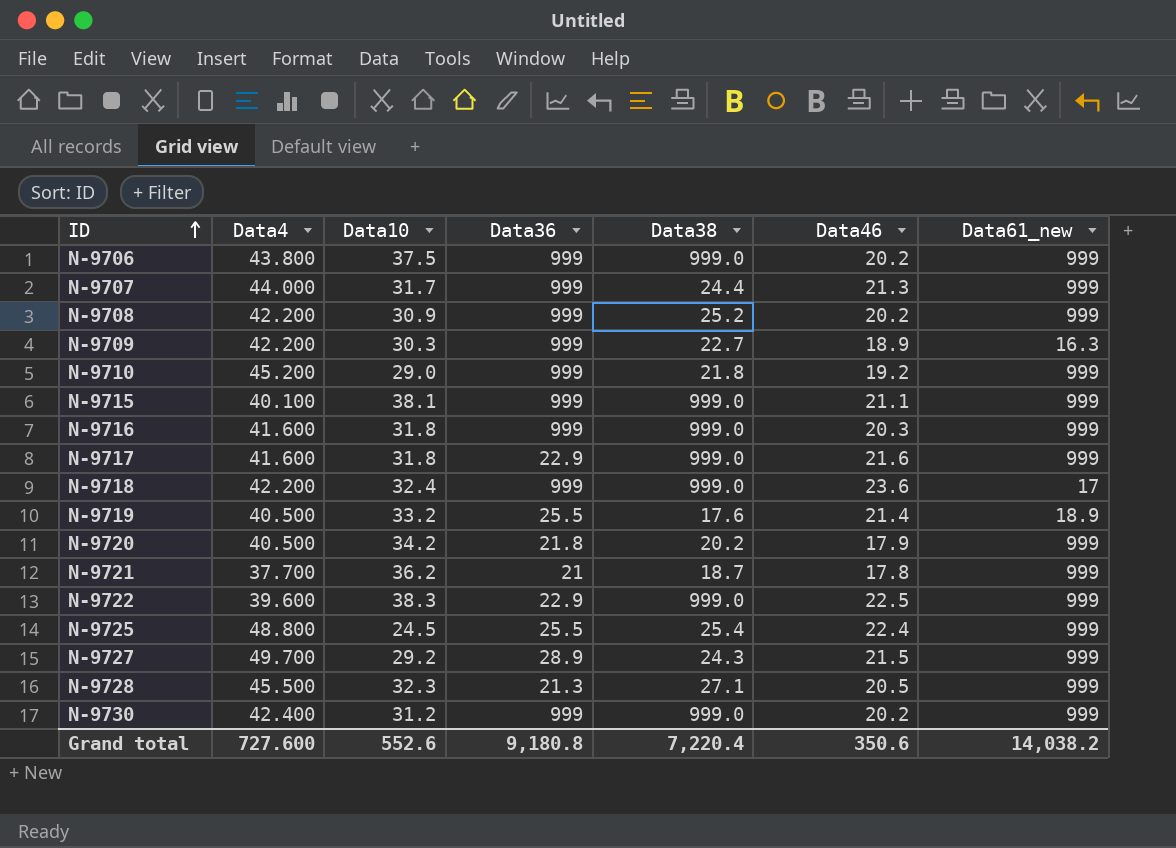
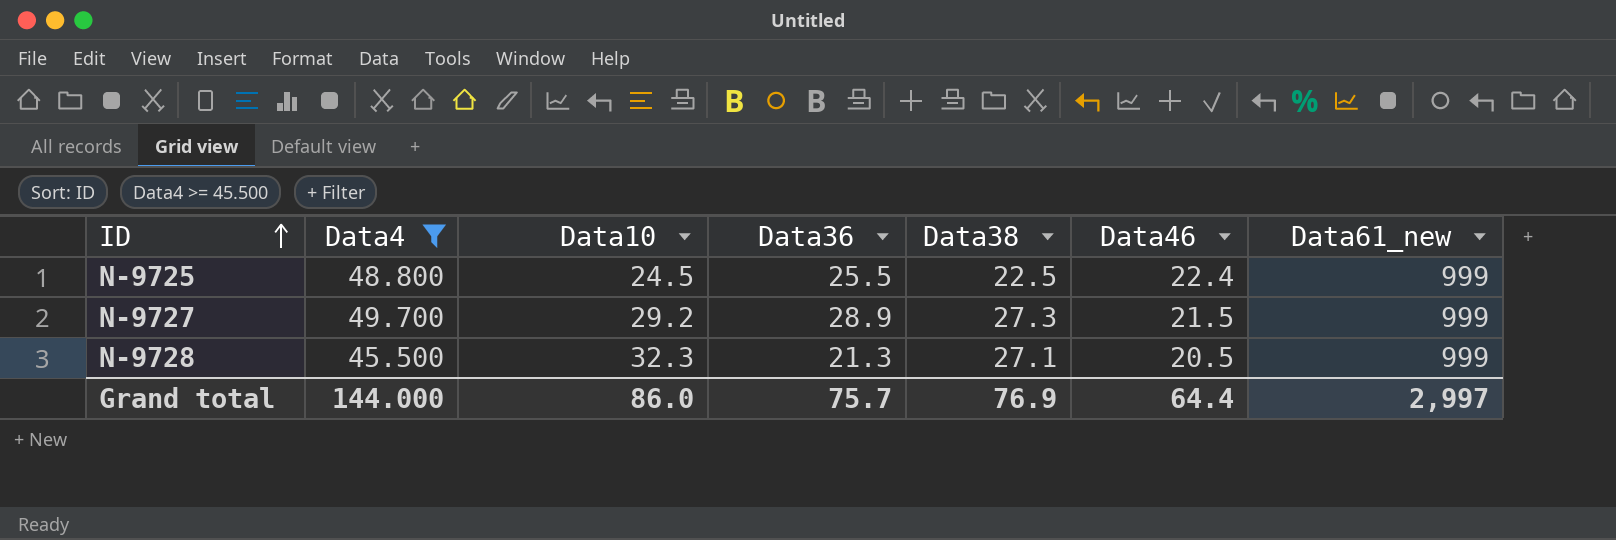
filter: none -> Data4 >= 45.500
N-9725 | Data38: 25.4 -> 22.5
N-9727 | Data38: 24.3 -> 27.3
Grand total | Data4: 727.600 -> 144.000
Grand total | Data10: 552.6 -> 86.0
Grand total | Data36: 9,180.8 -> 75.7
Grand total | Data38: 7,220.4 -> 76.9
Grand total | Data46: 350.6 -> 64.4
Grand total | Data61_new: 14,038.2 -> 2,997

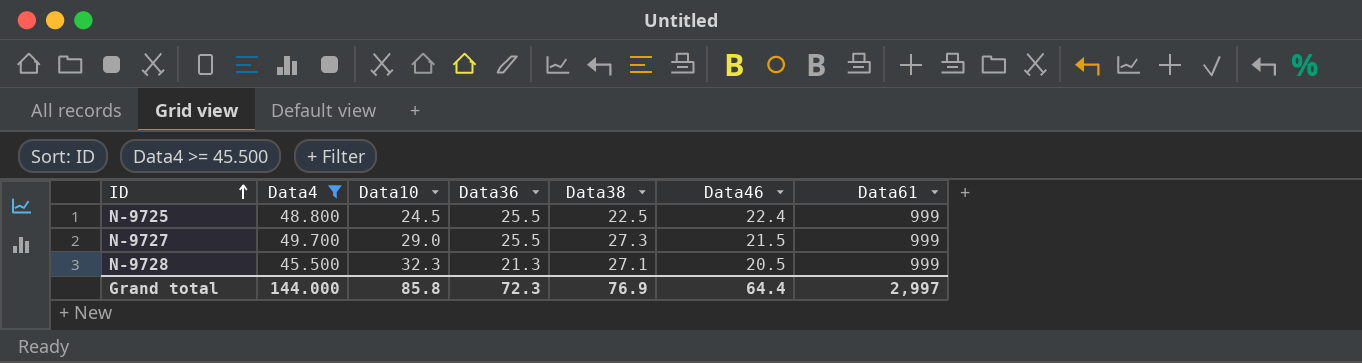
column name: Data61_new -> Data61
N-9727 | Data10: 29.2 -> 29.0
N-9727 | Data36: 28.9 -> 25.5
Grand total | Data10: 86.0 -> 85.8
Grand total | Data36: 75.7 -> 72.3

